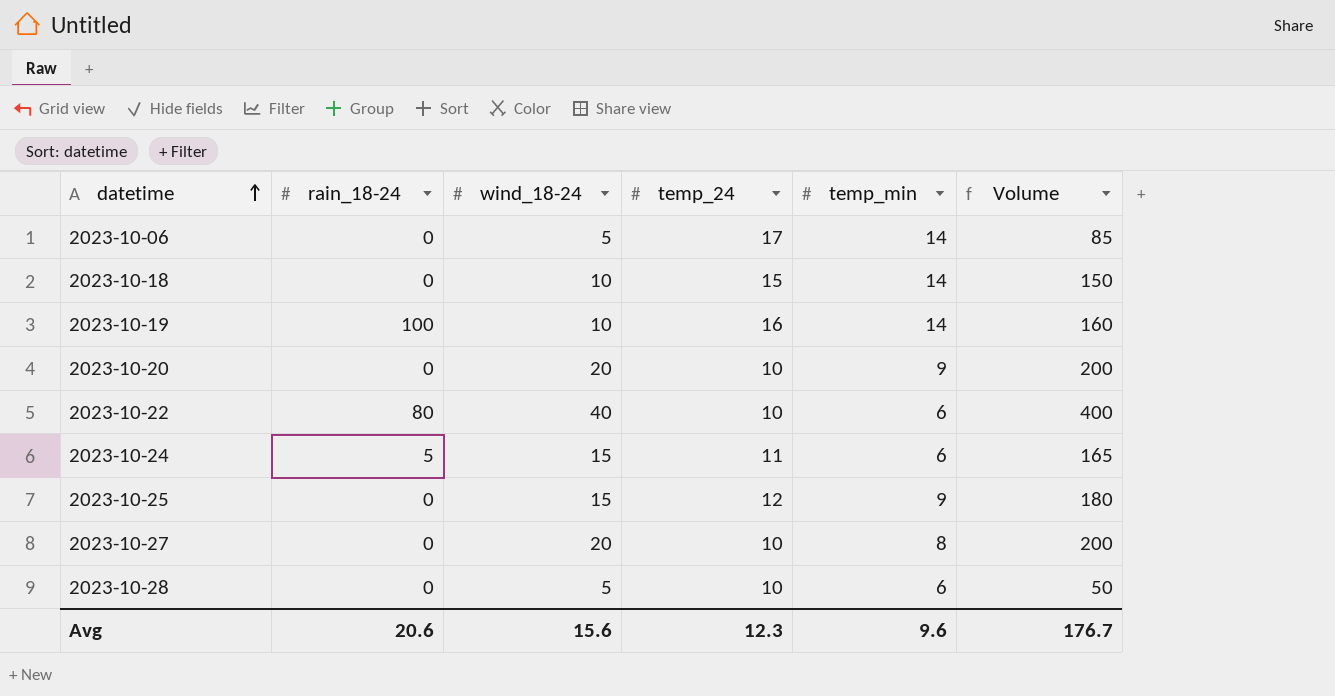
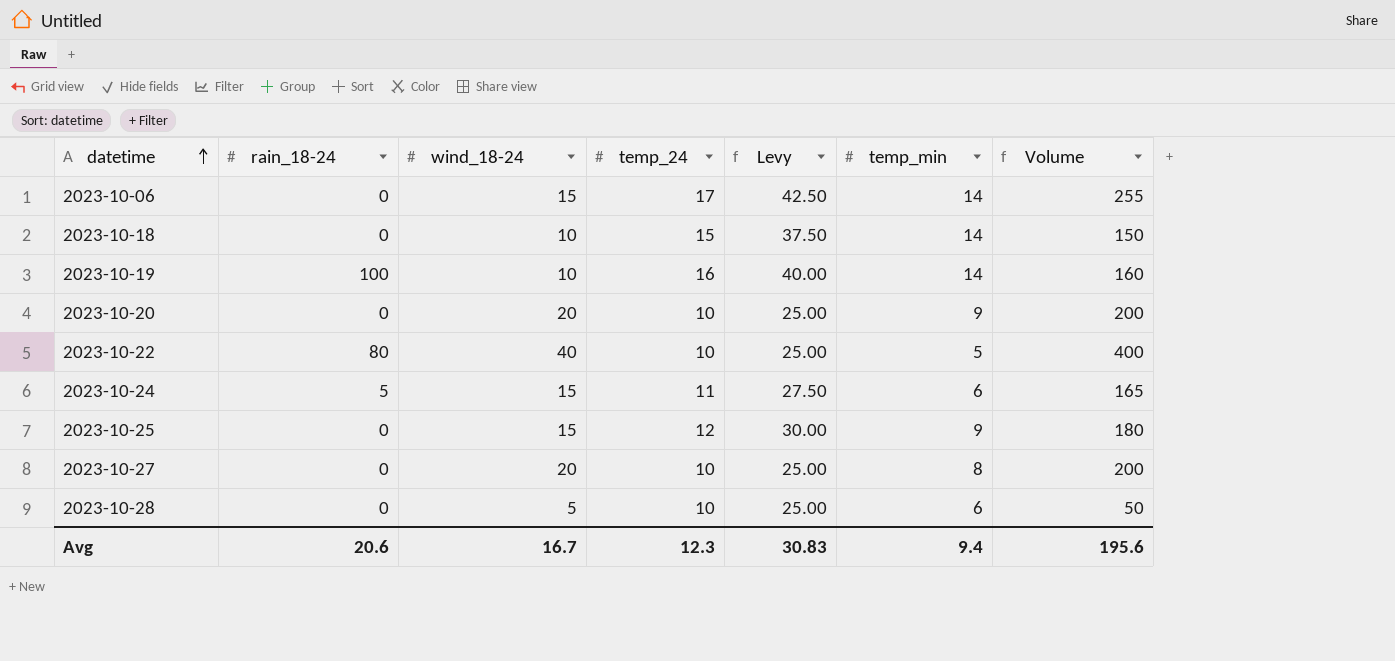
column Levy | formula: none -> [temp_24] * 2.5
2023-10-06 | wind_18-24: 5 -> 15
2023-10-06 | Volume: 85 -> 255
2023-10-22 | temp_min: 6 -> 5
Avg | wind_18-24: 15.6 -> 16.7
Avg | temp_min: 9.6 -> 9.4
Avg | Volume: 176.7 -> 195.6

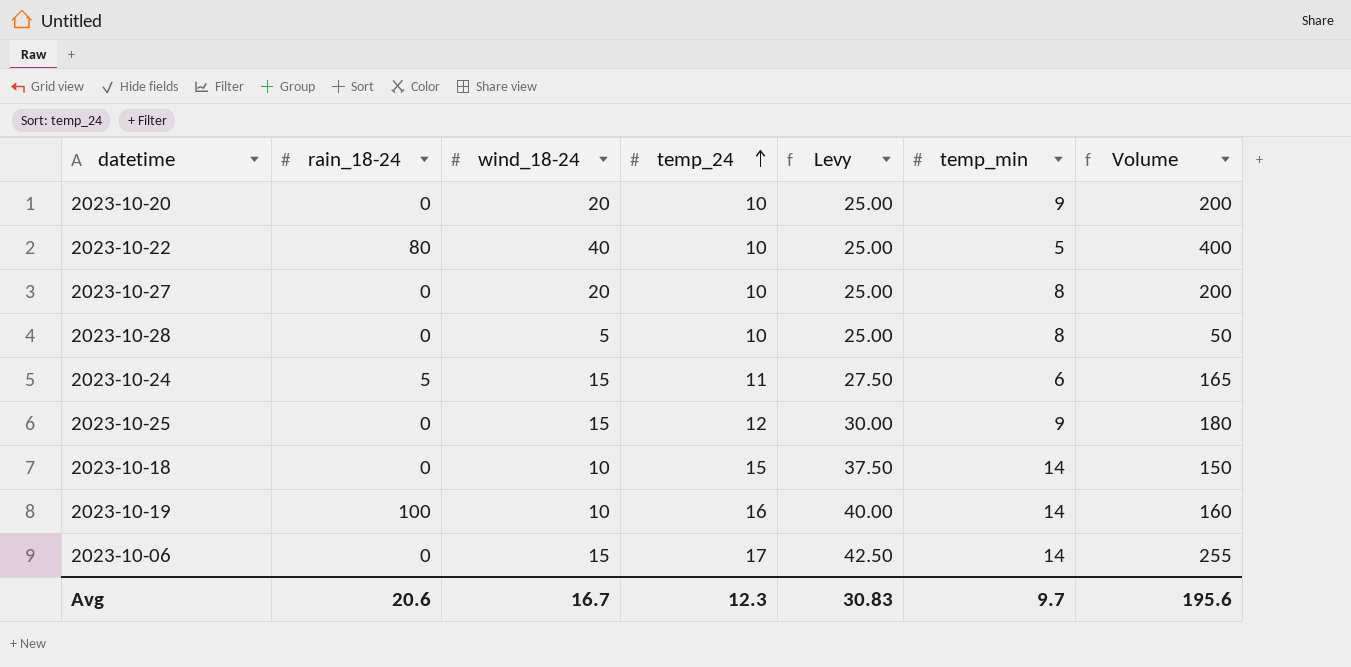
row order: datetime ascending -> temp_24 ascending
2023-10-28 | temp_min: 6 -> 8
Avg | temp_min: 9.4 -> 9.7

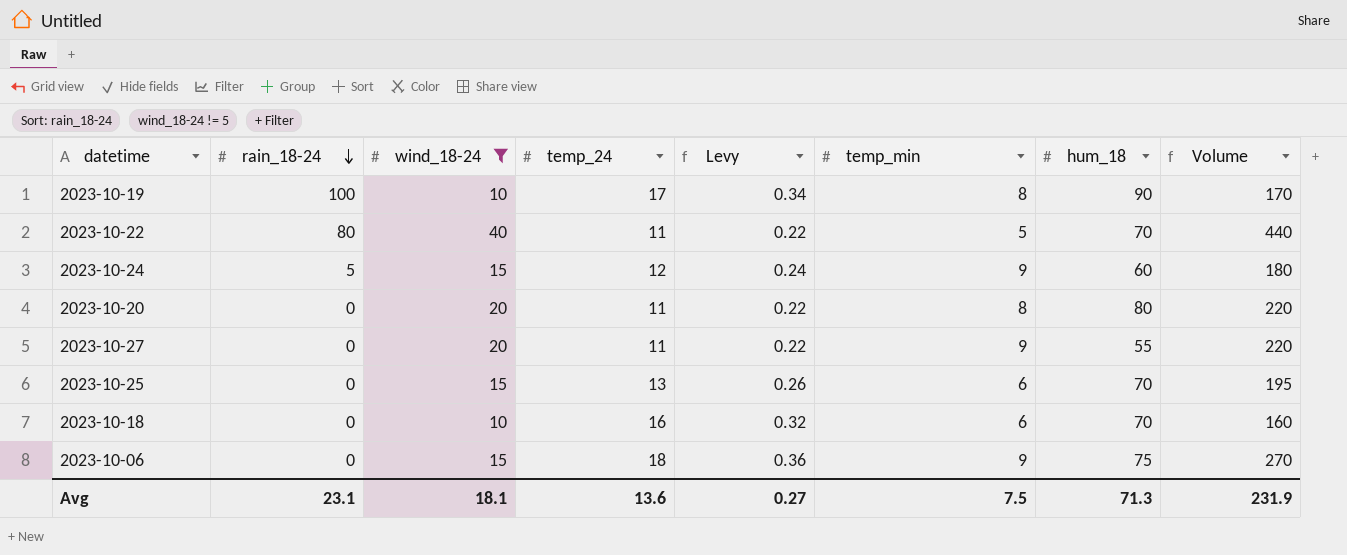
filter: none -> wind_18-24 != 5
row order: temp_24 ascending -> rain_18-24 descending
column Levy | formula: [temp_24] * 2.5 -> [temp_24] * 0.02
column hum_18 | position: none -> 7
2023-10-19 | temp_24: 16 -> 17
2023-10-19 | temp_min: 14 -> 8
2023-10-19 | Volume: 160 -> 170
2023-10-22 | temp_24: 10 -> 11
2023-10-22 | Volume: 400 -> 440
2023-10-24 | temp_24: 11 -> 12
2023-10-24 | temp_min: 6 -> 9
2023-10-24 | Volume: 165 -> 180
2023-10-20 | temp_24: 10 -> 11
2023-10-20 | temp_min: 9 -> 8
2023-10-20 | Volume: 200 -> 220
2023-10-27 | temp_24: 10 -> 11
2023-10-27 | temp_min: 8 -> 9
2023-10-27 | Volume: 200 -> 220
2023-10-25 | temp_24: 12 -> 13
2023-10-25 | temp_min: 9 -> 6
2023-10-25 | Volume: 180 -> 195
2023-10-18 | temp_24: 15 -> 16
2023-10-18 | temp_min: 14 -> 6
2023-10-18 | Volume: 150 -> 160
2023-10-06 | temp_24: 17 -> 18
2023-10-06 | temp_min: 14 -> 9
2023-10-06 | Volume: 255 -> 270
Avg | rain_18-24: 20.6 -> 23.1
Avg | wind_18-24: 16.7 -> 18.1
Avg | temp_24: 12.3 -> 13.6
Avg | Levy: 30.83 -> 0.27
Avg | temp_min: 9.7 -> 7.5
Avg | Volume: 195.6 -> 231.9

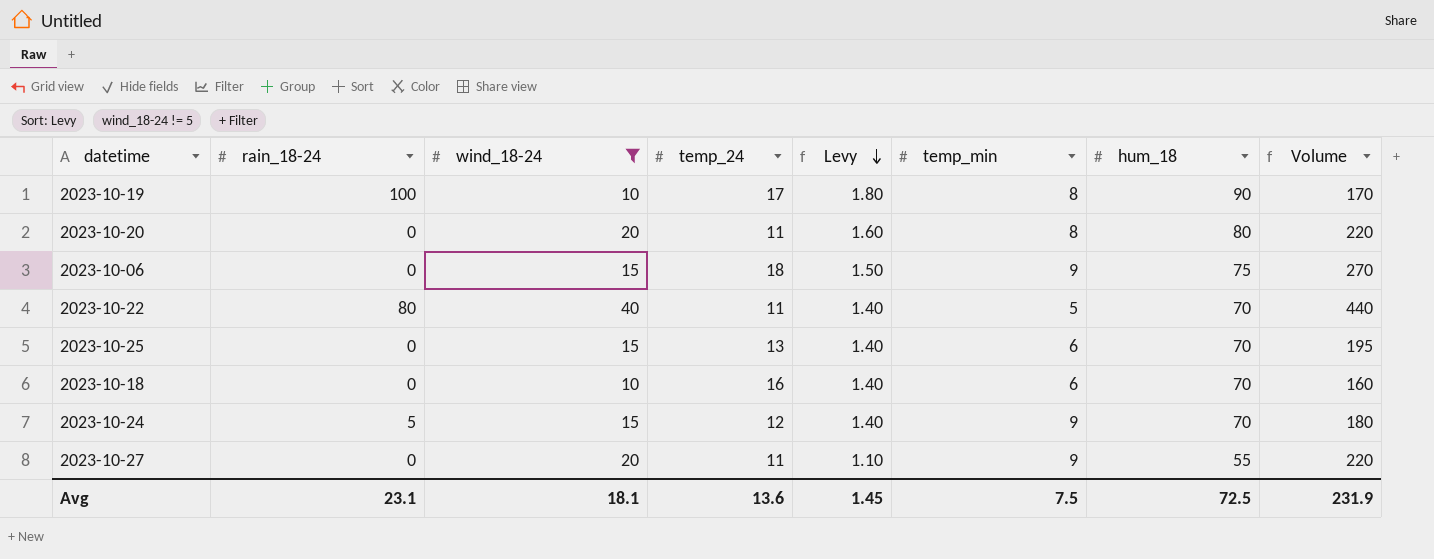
row order: rain_18-24 descending -> Levy descending
column Levy | formula: [temp_24] * 0.02 -> [hum_18] * 0.02
2023-10-24 | hum_18: 60 -> 70
Avg | Levy: 0.27 -> 1.45
Avg | hum_18: 71.3 -> 72.5

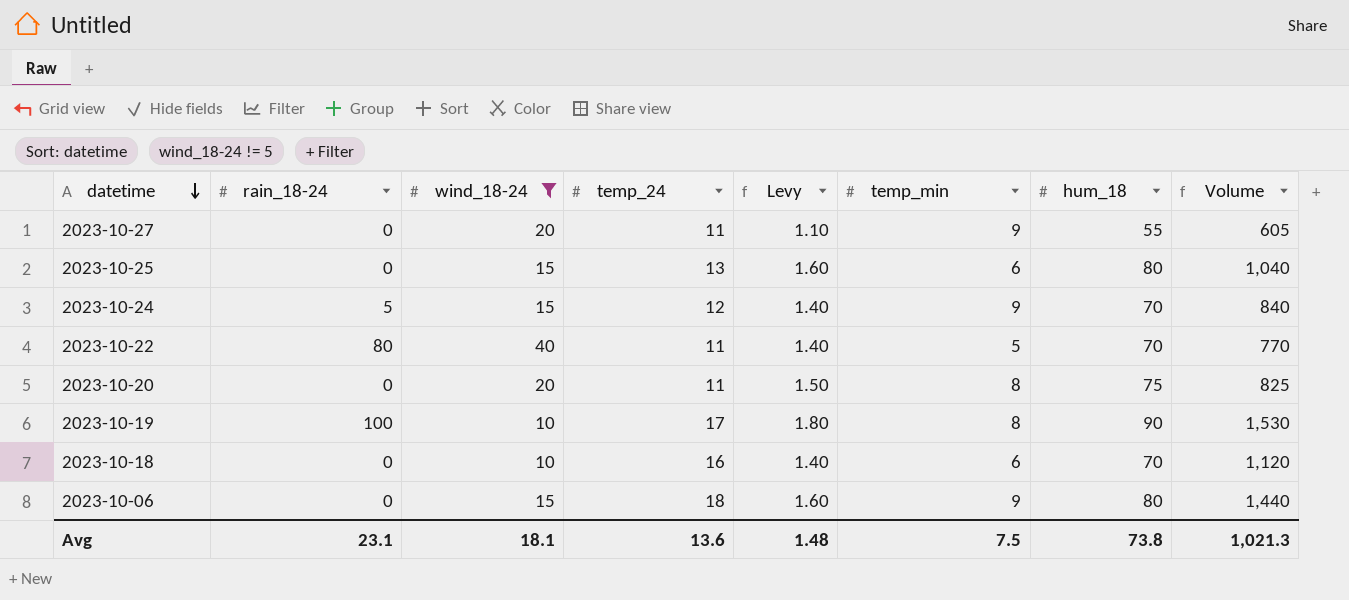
row order: Levy descending -> datetime descending
column Volume | formula: [wind_18-24] * [temp_24] -> [temp_24] * [hum_18]
2023-10-25 | Levy: 1.40 -> 1.60
2023-10-25 | hum_18: 70 -> 80
2023-10-20 | Levy: 1.60 -> 1.50
2023-10-20 | hum_18: 80 -> 75
2023-10-06 | Levy: 1.50 -> 1.60
2023-10-06 | hum_18: 75 -> 80
Avg | Levy: 1.45 -> 1.48
Avg | hum_18: 72.5 -> 73.8
Avg | Volume: 231.9 -> 1,021.3

